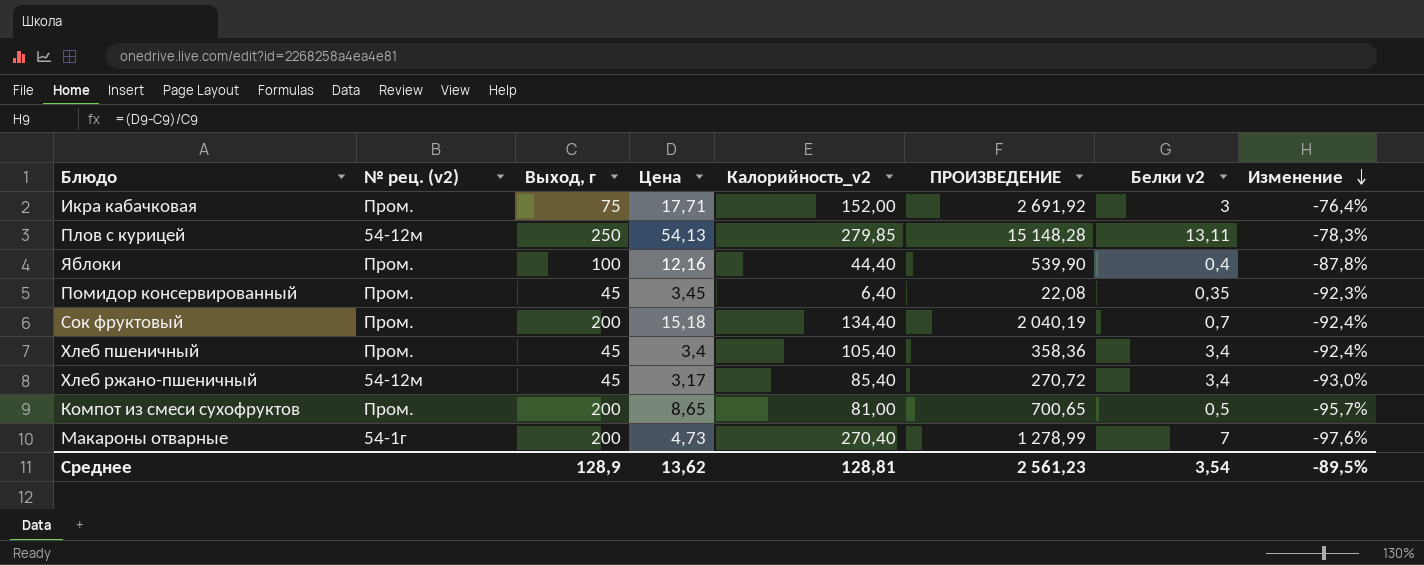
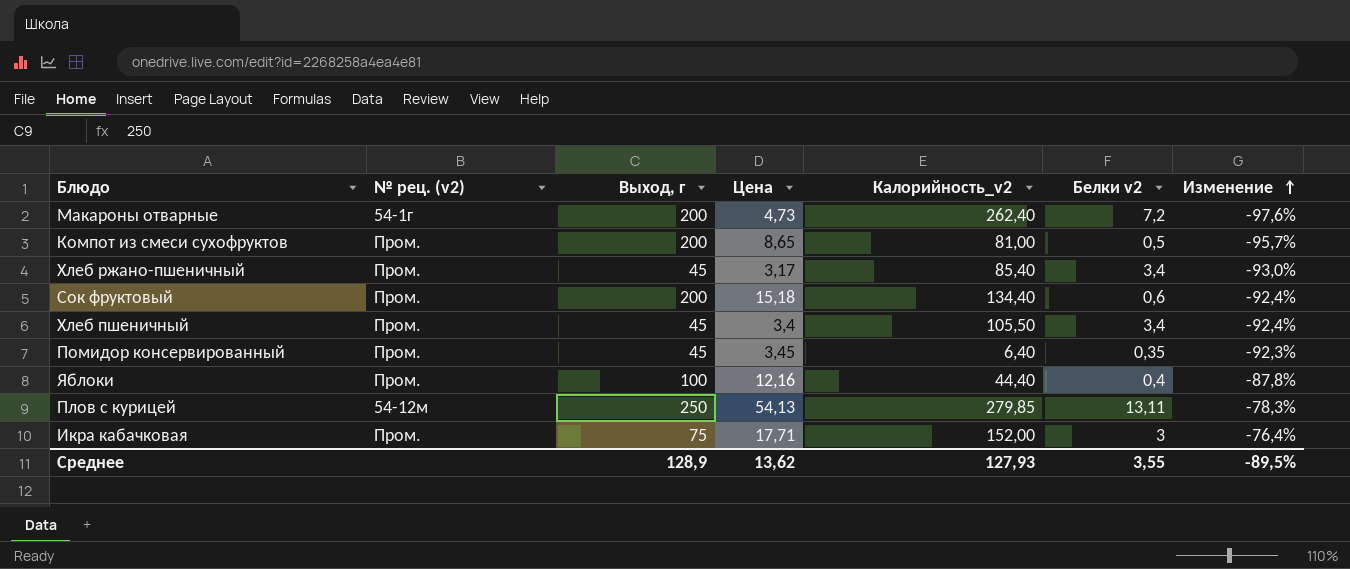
row order: Изменение descending -> Изменение ascending
column ПРОИЗВЕДЕНИЕ | formula: [Цена] * [Калорийность_v2] -> none
Макароны отварные | Калорийность_v2: 270,40 -> 262,40
Макароны отварные | Белки v2: 7 -> 7,2
Хлеб ржано-пшеничный | № рец. (v2): 54-12м -> Пром.
Сок фруктовый | Белки v2: 0,7 -> 0,6
Хлеб пшеничный | Калорийность_v2: 105,40 -> 105,50
Среднее | Калорийность_v2: 128,81 -> 127,93
Среднее | Белки v2: 3,54 -> 3,55

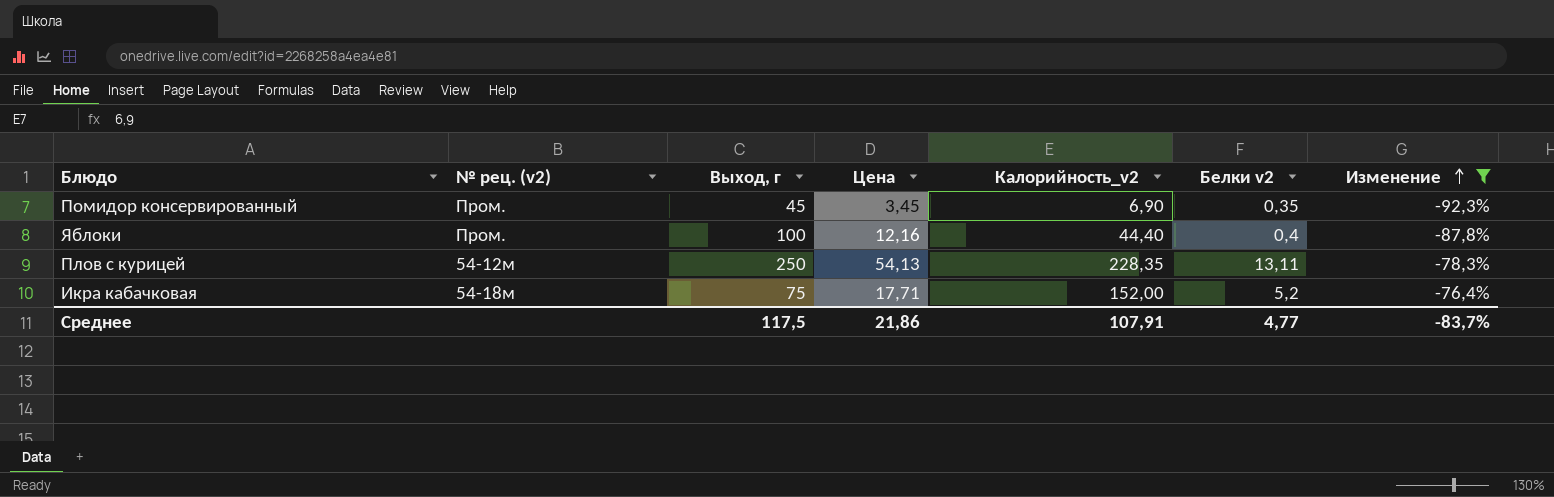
filter: none -> Изменение >= -92,3%
Помидор консервированный | Калорийность_v2: 6,40 -> 6,90
Плов с курицей | Калорийность_v2: 279,85 -> 228,35
Икра кабачковая | № рец. (v2): Пром. -> 54-18м
Икра кабачковая | Белки v2: 3 -> 5,2
Среднее | Выход, г: 128,9 -> 117,5
Среднее | Цена: 13,62 -> 21,86
Среднее | Калорийность_v2: 127,93 -> 107,91
Среднее | Белки v2: 3,55 -> 4,77
Среднее | Изменение: -89,5% -> -83,7%

